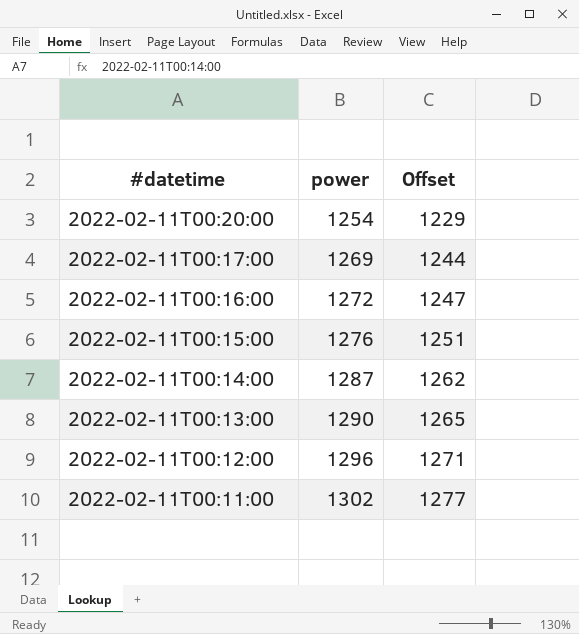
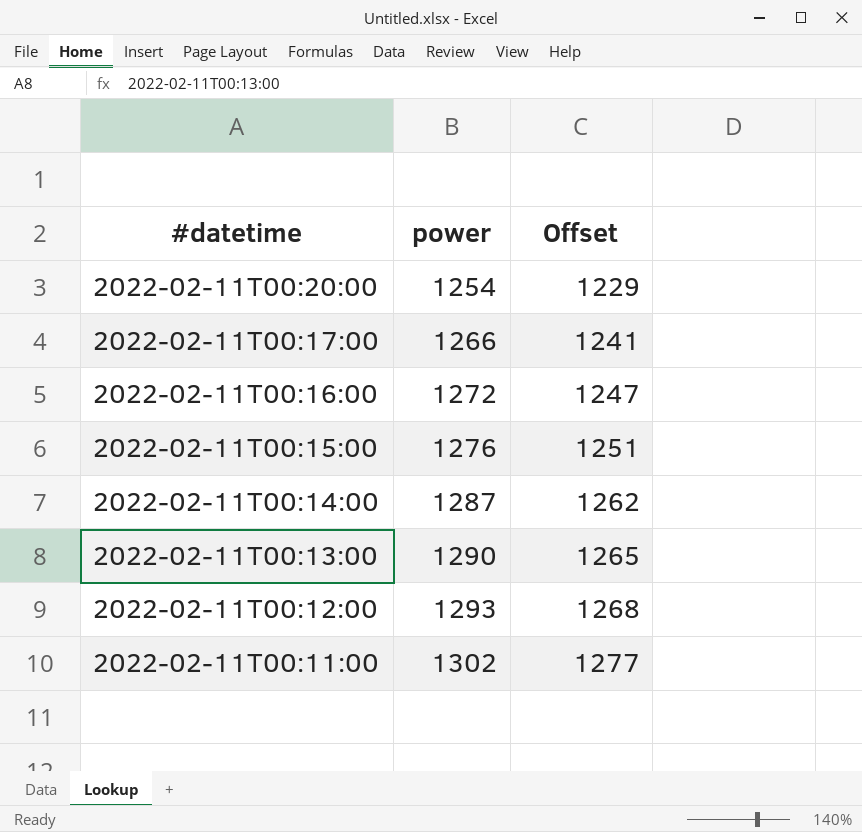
2022-02-11T00:17:00 | power: 1269 -> 1266
2022-02-11T00:17:00 | Offset: 1244 -> 1241
2022-02-11T00:12:00 | power: 1296 -> 1293
2022-02-11T00:12:00 | Offset: 1271 -> 1268

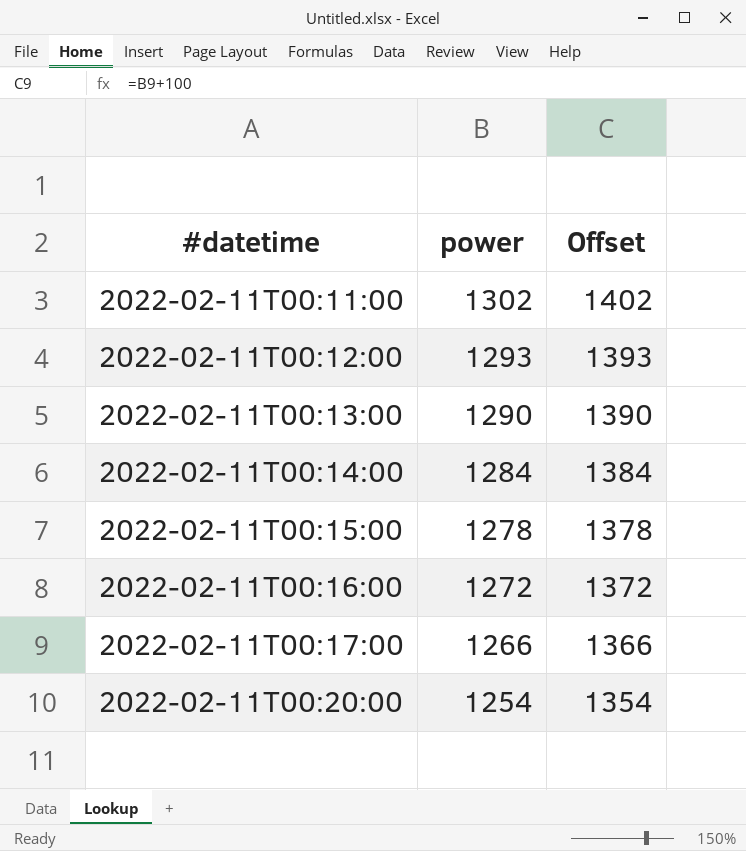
row order: #datetime descending -> #datetime ascending
column Offset | formula: [power] - 25 -> [power] + 100
2022-02-11T00:14:00 | power: 1287 -> 1284
2022-02-11T00:15:00 | power: 1276 -> 1278

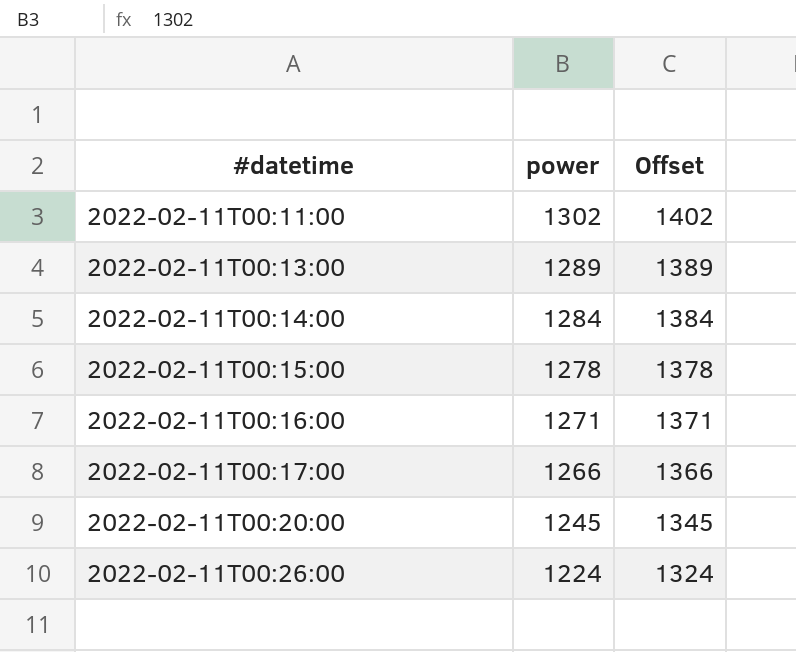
row 2022-02-11T00:12:00: 1293 | 1393 -> none
2022-02-11T00:13:00 | power: 1290 -> 1289
2022-02-11T00:13:00 | Offset: 1390 -> 1389
2022-02-11T00:16:00 | power: 1272 -> 1271
2022-02-11T00:16:00 | Offset: 1372 -> 1371
2022-02-11T00:20:00 | power: 1254 -> 1245
2022-02-11T00:20:00 | Offset: 1354 -> 1345
row 2022-02-11T00:26:00: none -> 1224 | 1324

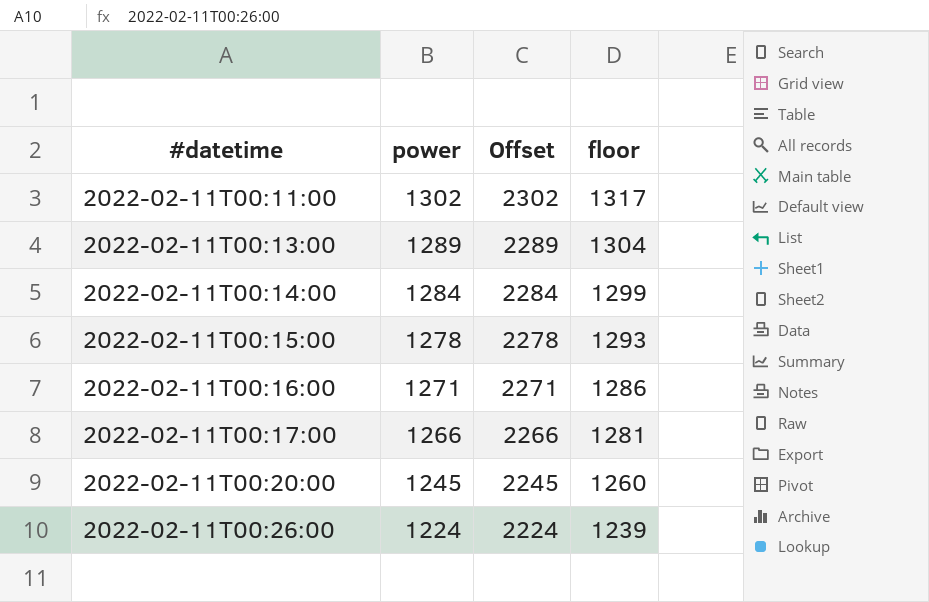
column Offset | formula: [power] + 100 -> [power] + 1000
column floor | formula: none -> [power] + 15

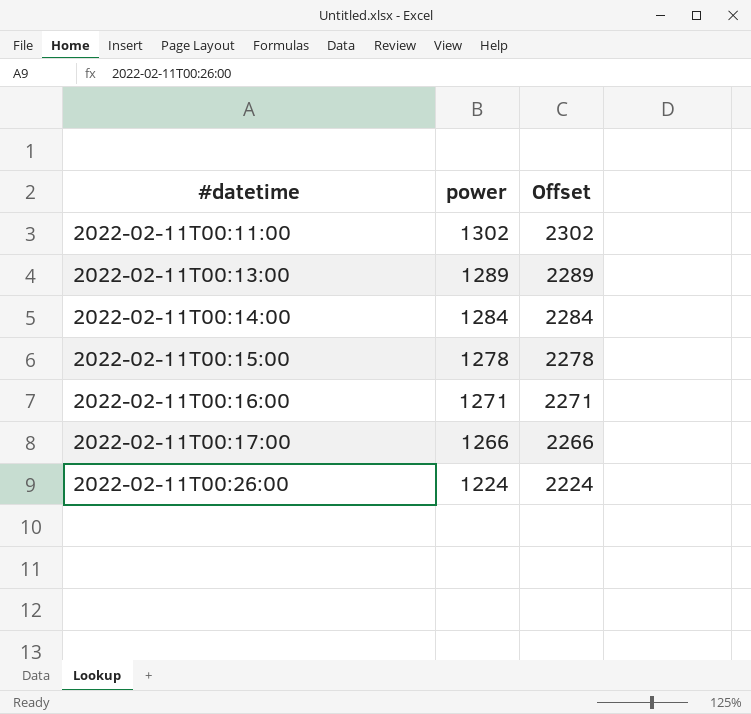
column floor | formula: [power] + 15 -> none
row 2022-02-11T00:20:00: 1245 | 2245 | 1260 -> none

